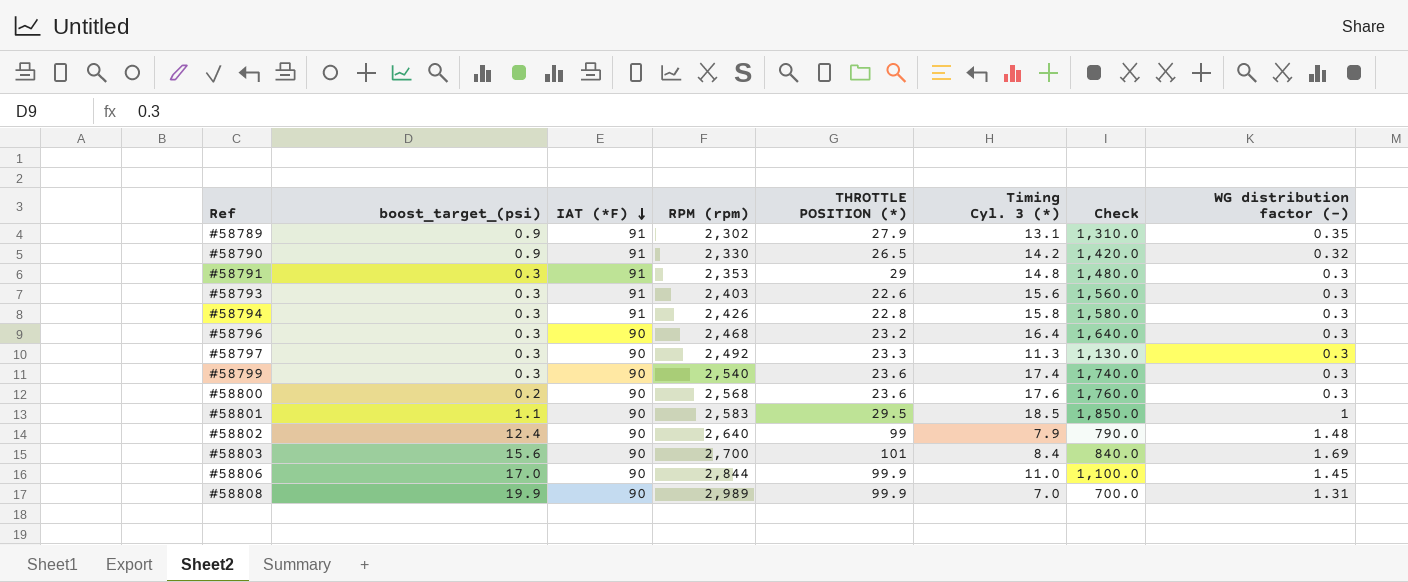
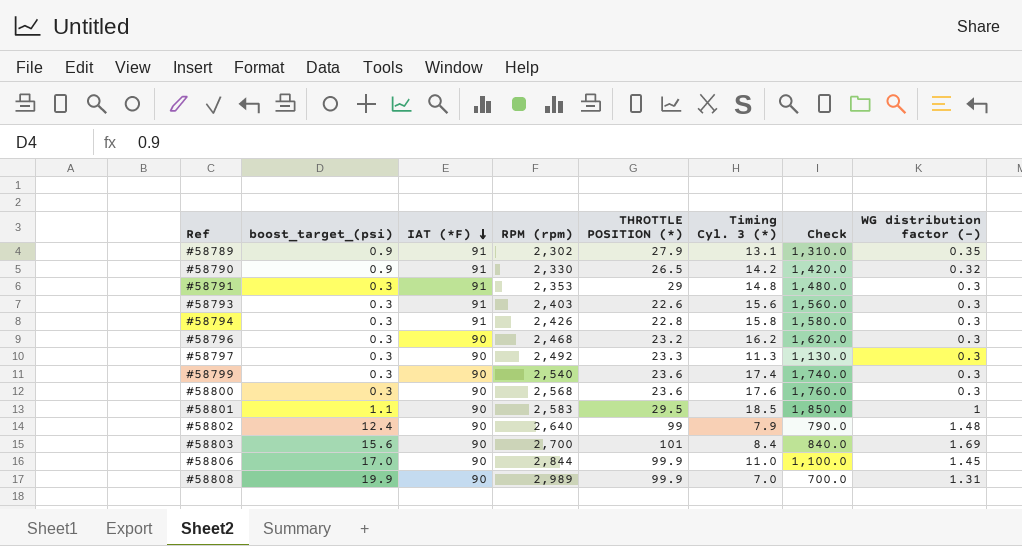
#58796 | Timing Cyl. 3 (*): 16.4 -> 16.2
#58796 | Check: 1,640.0 -> 1,620.0
#58800 | boost_target_(psi): 0.2 -> 0.3

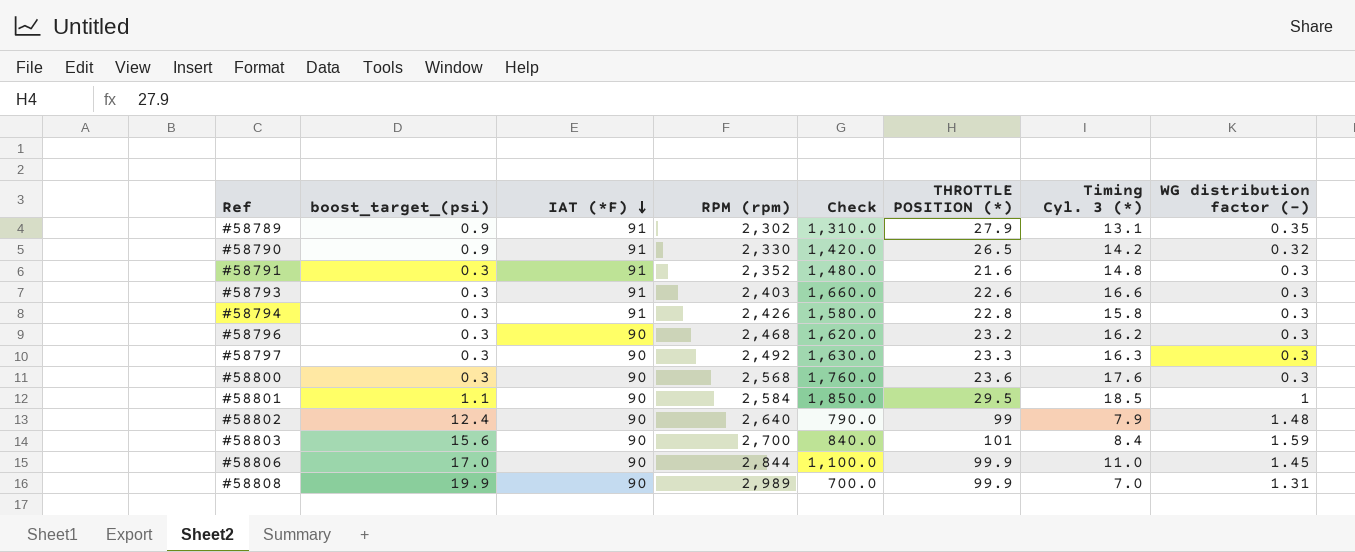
column Check | position: 7 -> 5
row #58799: 0.3 | 90 | 2,540 | 23.6 | 17.4 | 1,740.0 | 0.3 -> none
#58791 | RPM (rpm): 2,353 -> 2,352
#58791 | THROTTLE POSITION (*): 29 -> 21.6
#58793 | Check: 1,560.0 -> 1,660.0
#58793 | Timing Cyl. 3 (*): 15.6 -> 16.6
#58797 | Check: 1,130.0 -> 1,630.0
#58797 | Timing Cyl. 3 (*): 11.3 -> 16.3
#58801 | RPM (rpm): 2,583 -> 2,584
#58803 | WG distribution factor (-): 1.69 -> 1.59

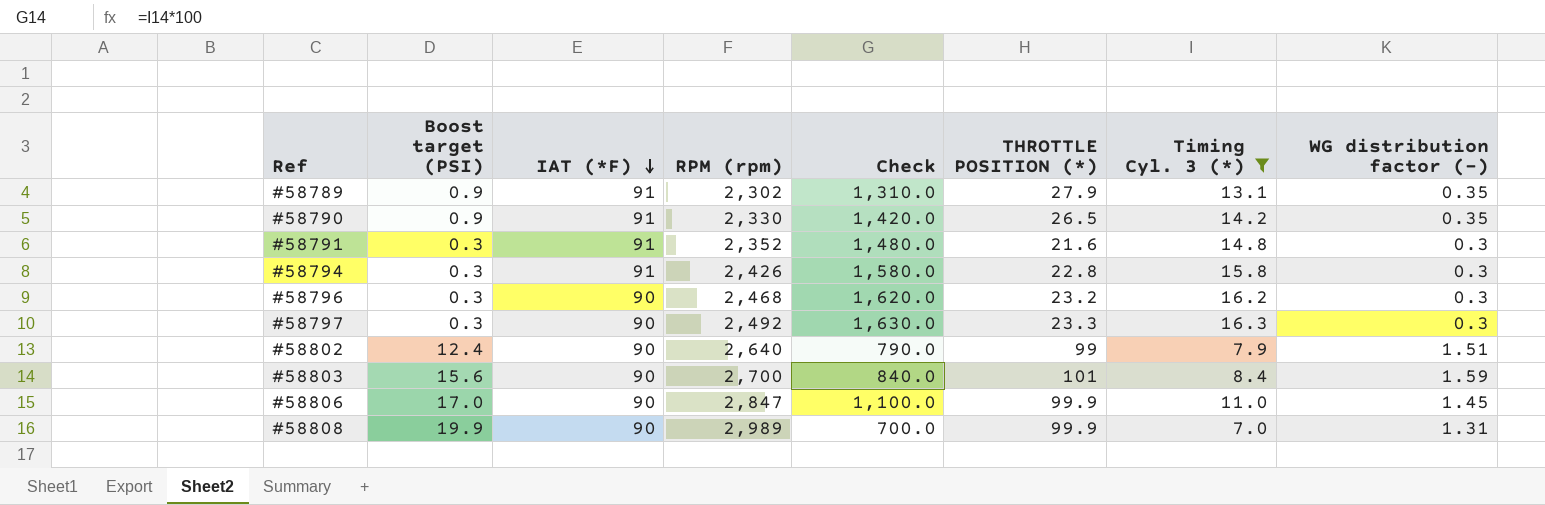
filter: none -> Timing Cyl. 3 (*) <= 16.3
column name: boost_target_(psi) -> Boost target (PSI)
#58790 | WG distribution factor (-): 0.32 -> 0.35
#58802 | WG distribution factor (-): 1.48 -> 1.51
#58806 | RPM (rpm): 2,844 -> 2,847

